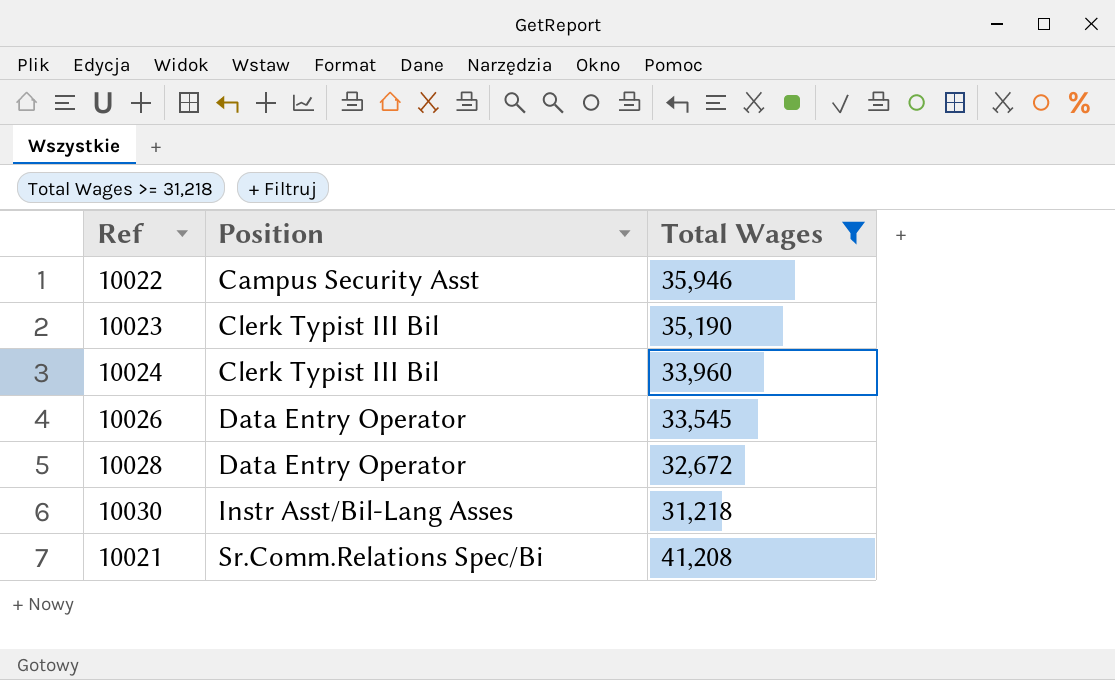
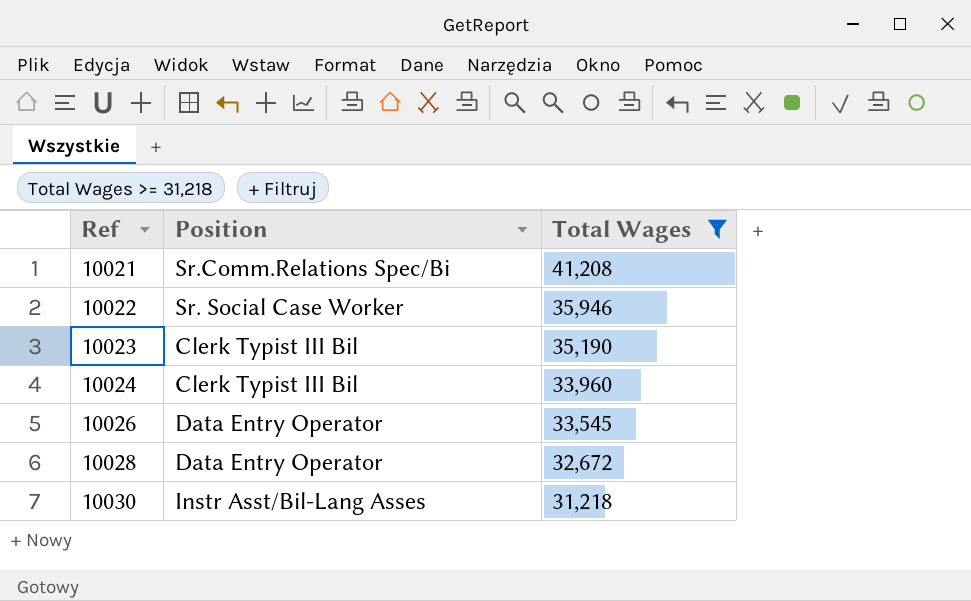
row order: Position ascending -> Ref ascending
10022 | Position: Campus Security Asst -> Sr. Social Case Worker

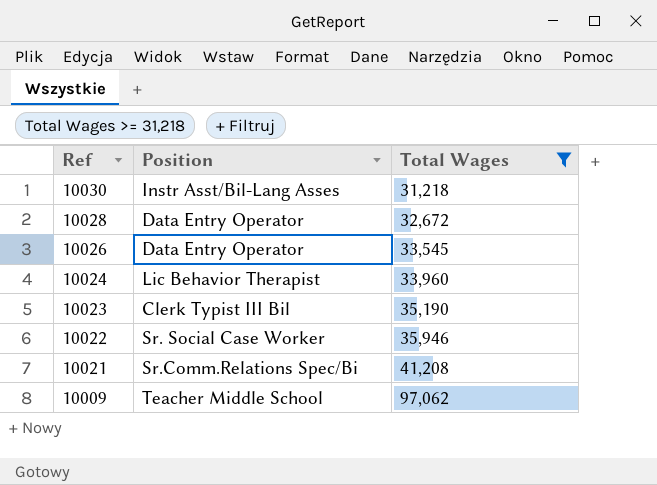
row order: Ref ascending -> Ref descending
10024 | Position: Clerk Typist III Bil -> Lic Behavior Therapist
row 10009: none -> Teacher Middle School | 97,062

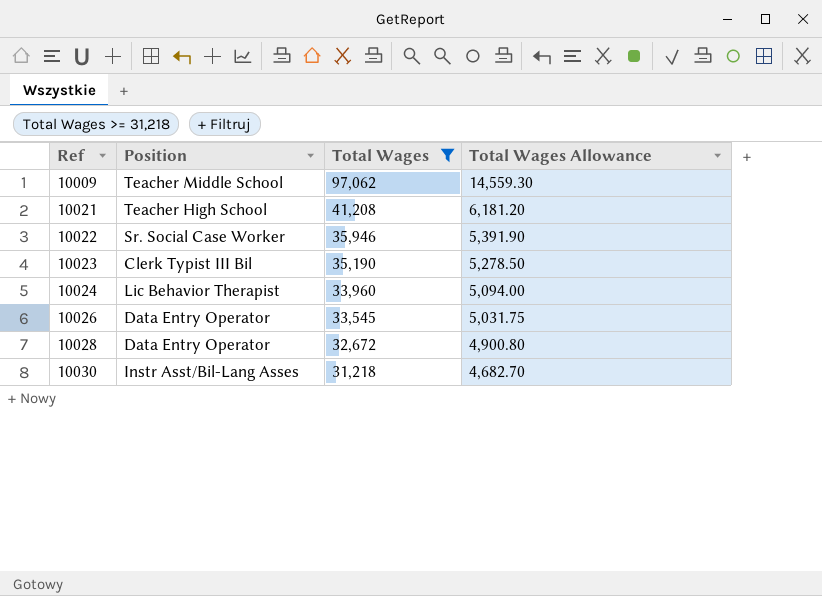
row order: Ref descending -> Ref ascending
column Total Wages Allowance | formula: none -> [Total Wages] * 0.15
10021 | Position: Sr.Comm.Relations Spec/Bi -> Teacher High School

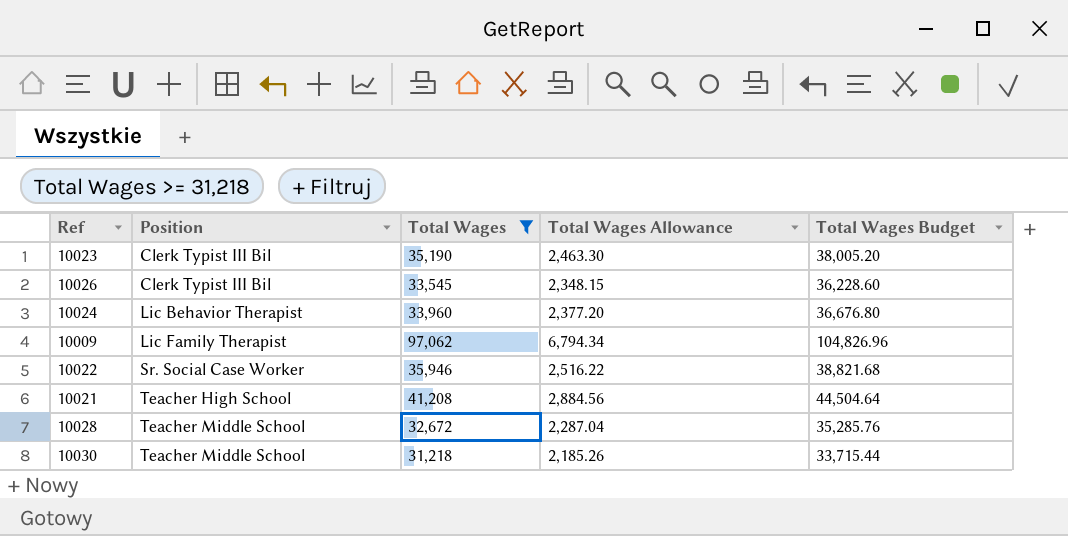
row order: Ref ascending -> Position ascending
column Total Wages Allowance | formula: [Total Wages] * 0.15 -> [Total Wages] * 0.07
column Total Wages Budget | formula: none -> [Total Wages] * 1.08
10026 | Position: Data Entry Operator -> Clerk Typist III Bil
10009 | Position: Teacher Middle School -> Lic Family Therapist
10028 | Position: Data Entry Operator -> Teacher Middle School
10030 | Position: Instr Asst/Bil-Lang Asses -> Teacher Middle School

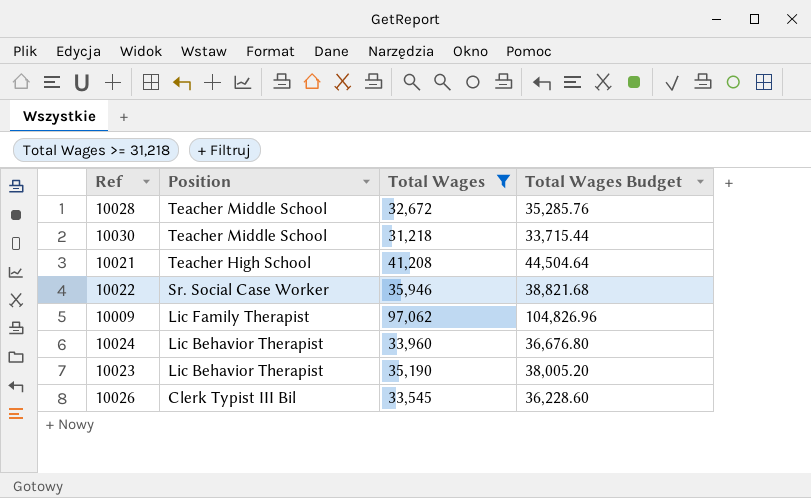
row order: Position ascending -> Position descending
column Total Wages Allowance | formula: [Total Wages] * 0.07 -> none
10023 | Position: Clerk Typist III Bil -> Lic Behavior Therapist

